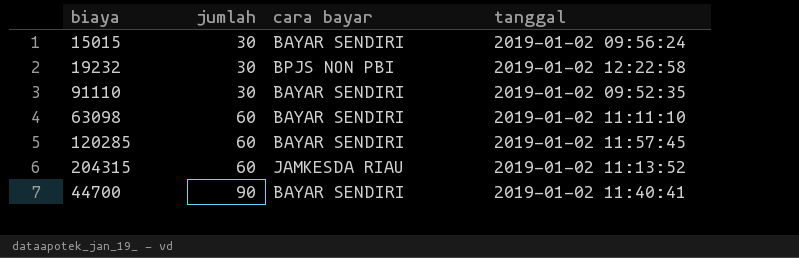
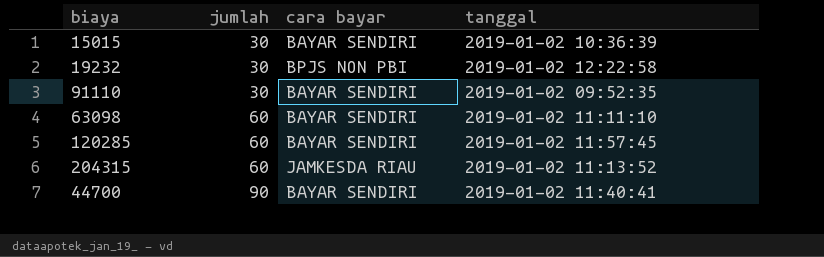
15015 | tanggal: 2019-01-02 09:56:24 -> 2019-01-02 10:36:39

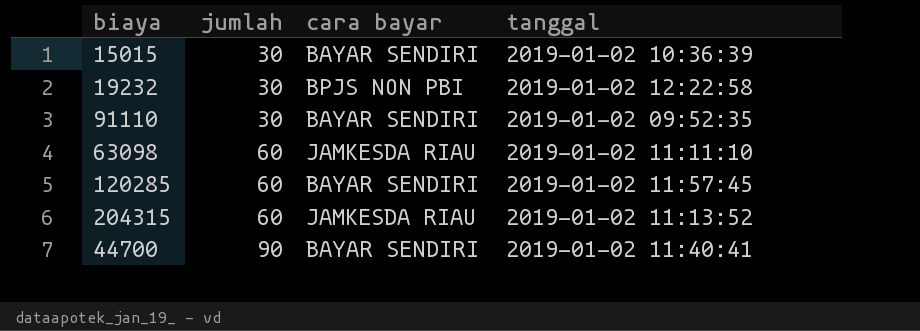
63098 | cara bayar: BAYAR SENDIRI -> JAMKESDA RIAU

